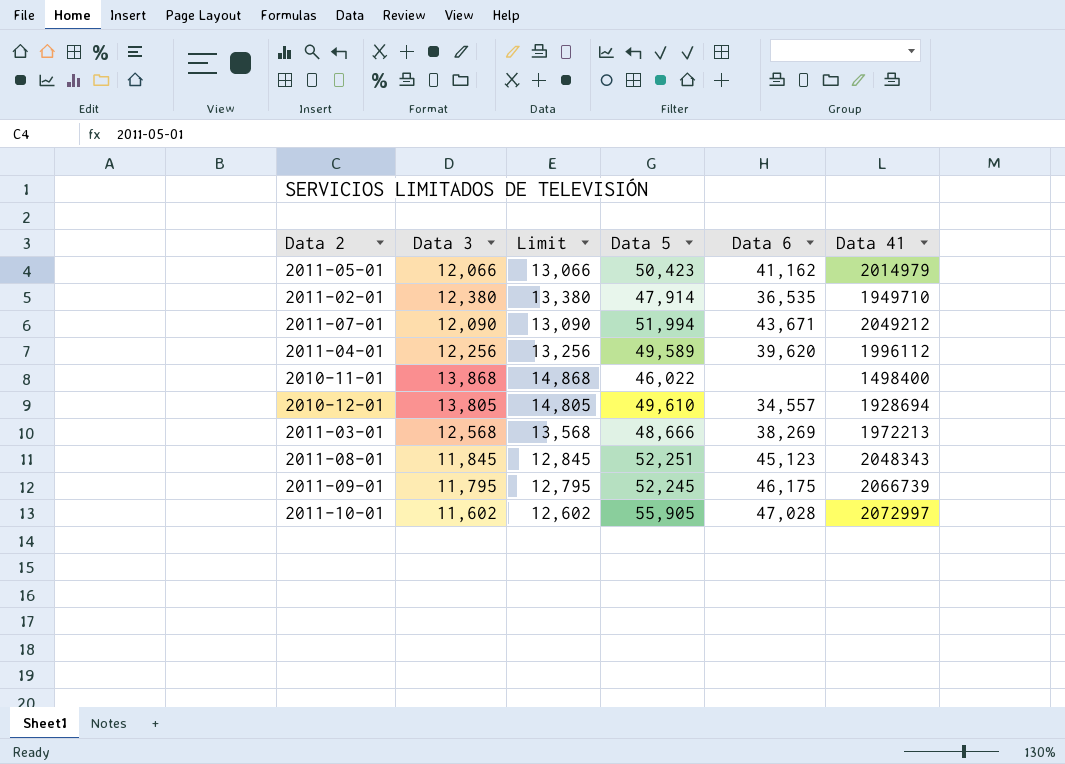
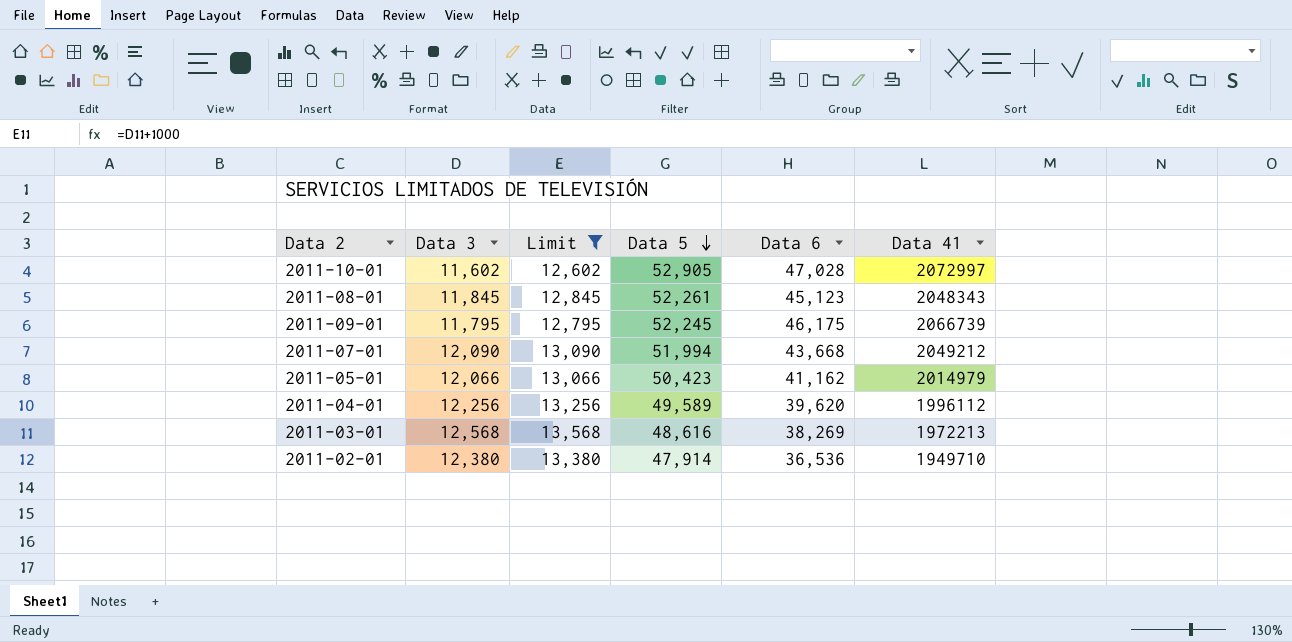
filter: none -> Limit <= 13,568
row order: none -> Data 5 descending
2011-10-01 | Data 5: 55,905 -> 52,905
2011-08-01 | Data 5: 52,251 -> 52,261
2011-07-01 | Data 6: 43,671 -> 43,668
2011-03-01 | Data 5: 48,666 -> 48,616
2011-02-01 | Data 6: 36,535 -> 36,536

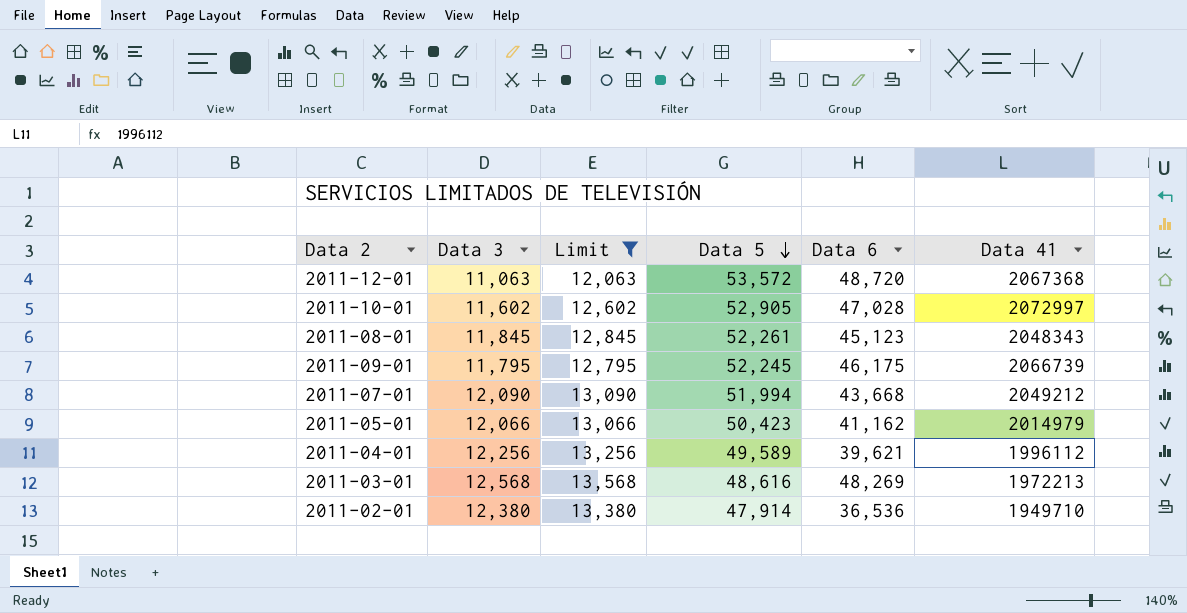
row 2011-12-01: none -> 11,063 | 12,063 | 53,572 | 48,720 | 2067368
2011-04-01 | Data 6: 39,620 -> 39,621
2011-03-01 | Data 6: 38,269 -> 48,269

